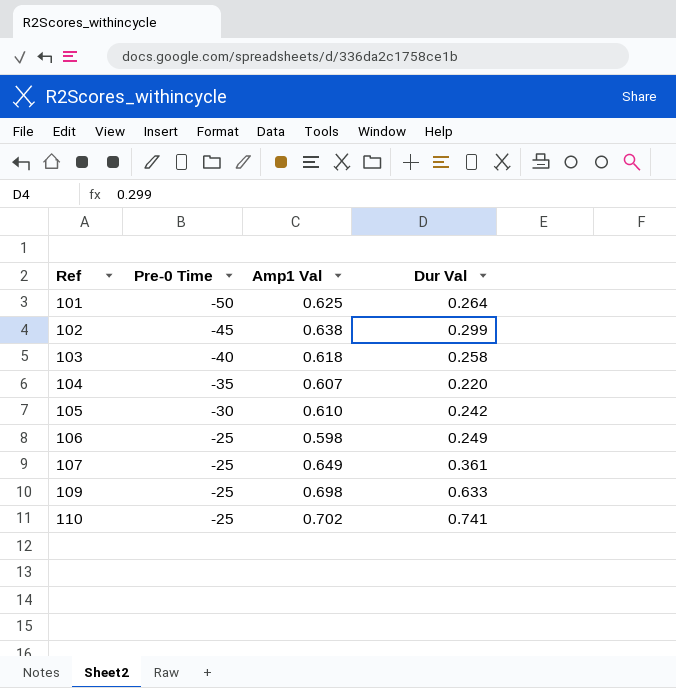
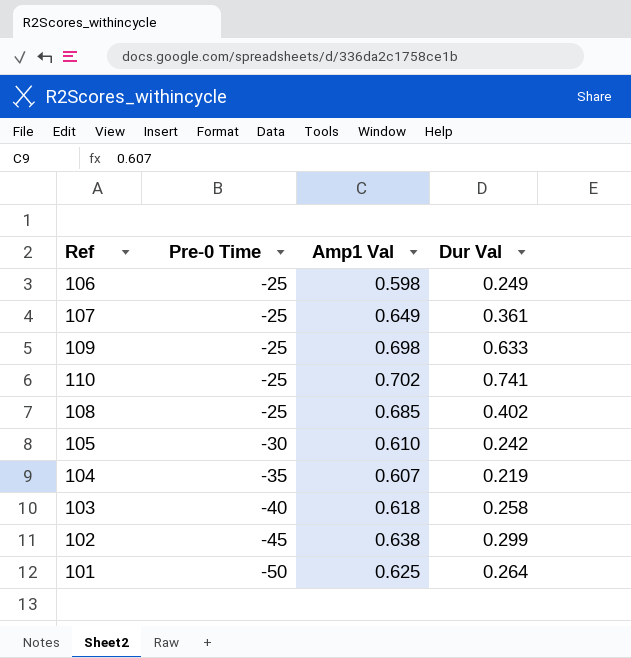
row order: Ref ascending -> Pre-0 Time descending
row 108: none -> -25 | 0.685 | 0.402
104 | Dur Val: 0.220 -> 0.219

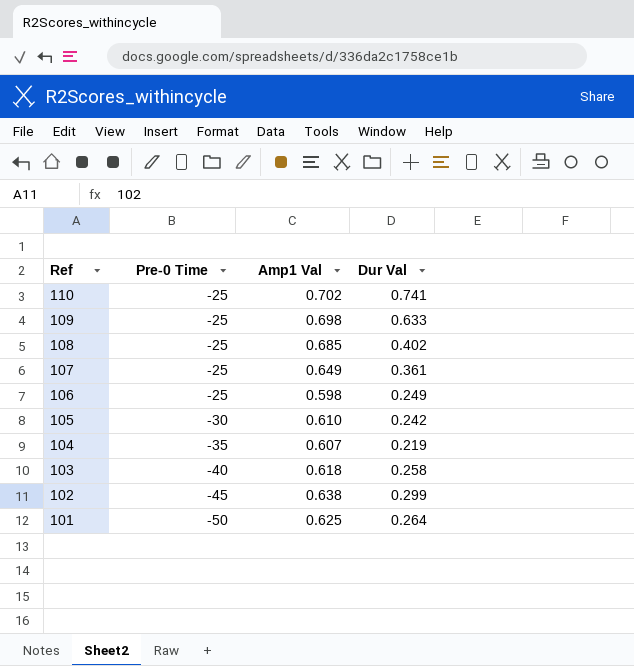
row order: Pre-0 Time descending -> Ref descending

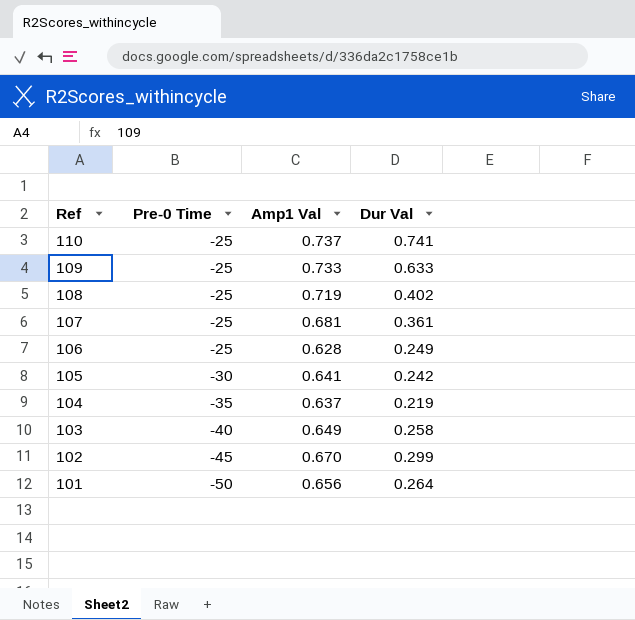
110 | Amp1 Val: 0.702 -> 0.737
109 | Amp1 Val: 0.698 -> 0.733
108 | Amp1 Val: 0.685 -> 0.719
107 | Amp1 Val: 0.649 -> 0.681
106 | Amp1 Val: 0.598 -> 0.628
105 | Amp1 Val: 0.610 -> 0.641
104 | Amp1 Val: 0.607 -> 0.637
103 | Amp1 Val: 0.618 -> 0.649
102 | Amp1 Val: 0.638 -> 0.670
101 | Amp1 Val: 0.625 -> 0.656

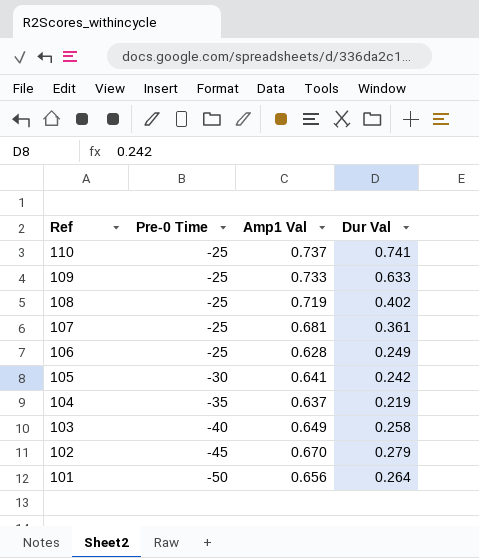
102 | Dur Val: 0.299 -> 0.279

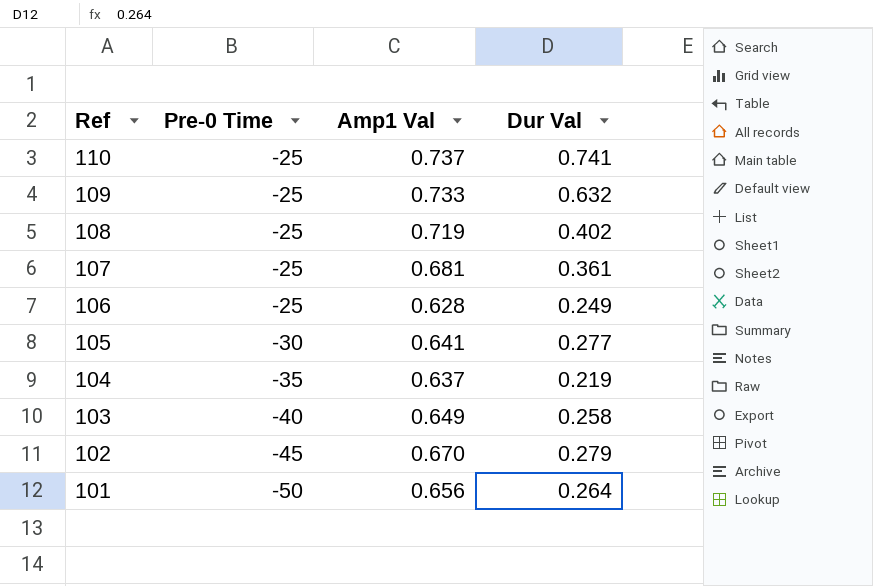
109 | Dur Val: 0.633 -> 0.632
105 | Dur Val: 0.242 -> 0.277

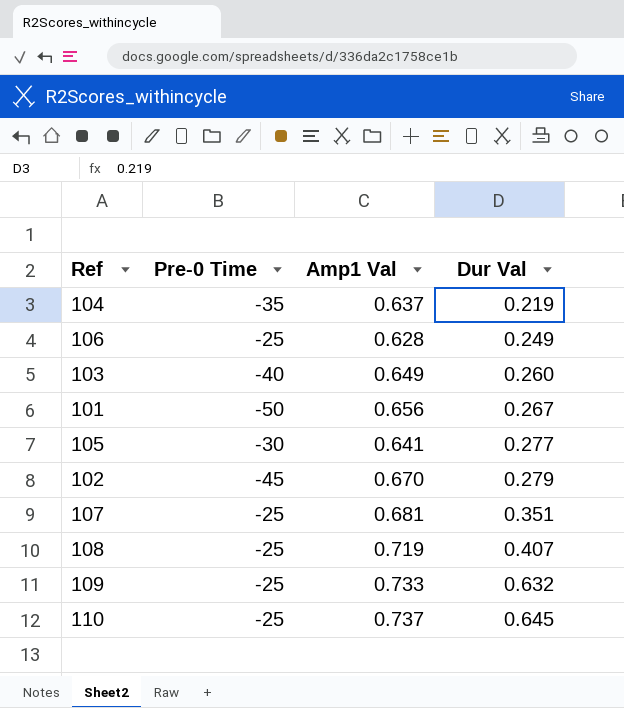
row order: Ref descending -> Dur Val ascending
103 | Dur Val: 0.258 -> 0.260
101 | Dur Val: 0.264 -> 0.267
107 | Dur Val: 0.361 -> 0.351
108 | Dur Val: 0.402 -> 0.407
110 | Dur Val: 0.741 -> 0.645

